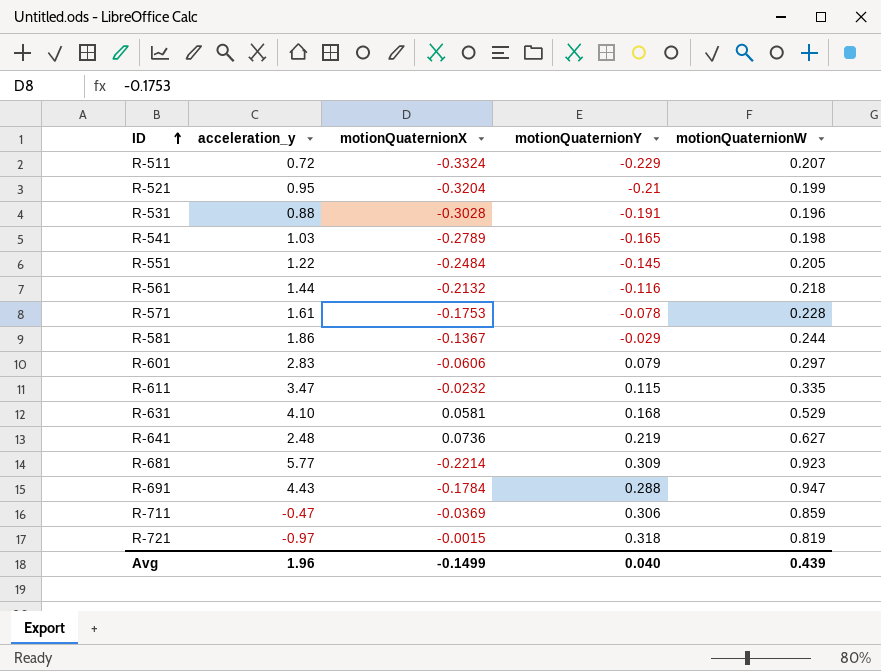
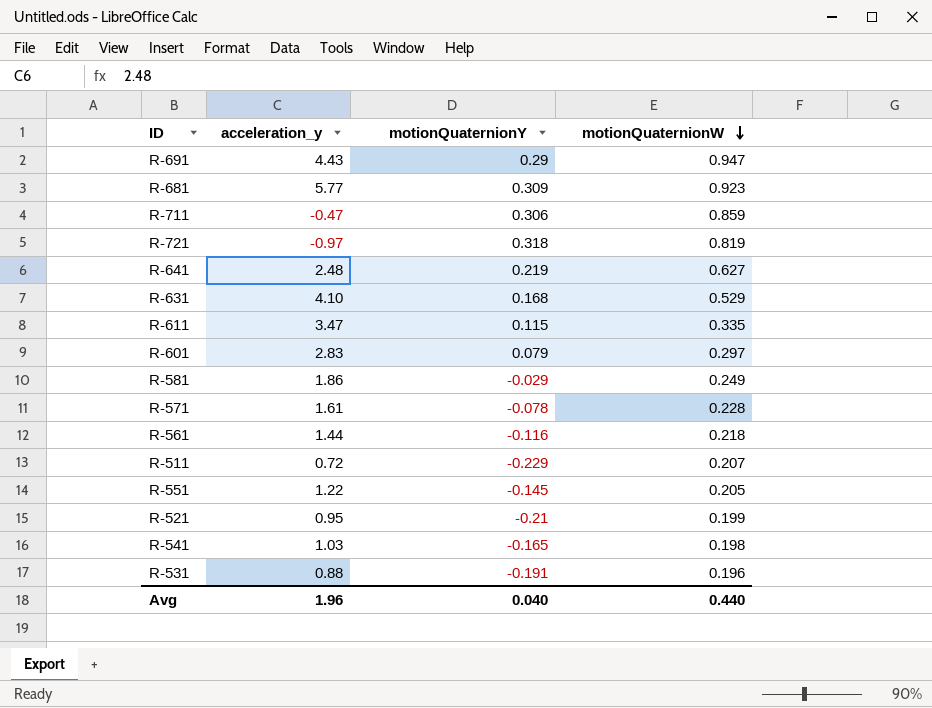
row order: ID ascending -> motionQuaternionW descending
column motionQuaternionX | position: 3 -> none
R-691 | motionQuaternionY: 0.288 -> 0.29
R-581 | motionQuaternionW: 0.244 -> 0.249
Avg | motionQuaternionW: 0.439 -> 0.440

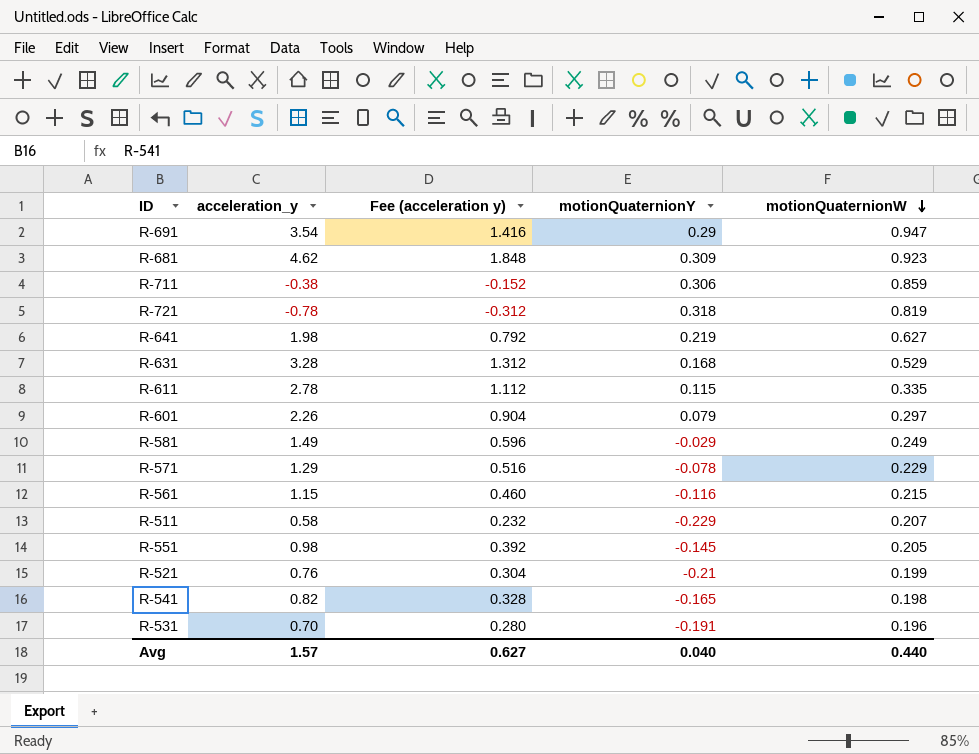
column Fee (acceleration y) | formula: none -> [acceleration_y] * 0.4
R-691 | acceleration_y: 4.43 -> 3.54
R-681 | acceleration_y: 5.77 -> 4.62
R-711 | acceleration_y: -0.47 -> -0.38
R-721 | acceleration_y: -0.97 -> -0.78
R-641 | acceleration_y: 2.48 -> 1.98
R-631 | acceleration_y: 4.10 -> 3.28
R-611 | acceleration_y: 3.47 -> 2.78
R-601 | acceleration_y: 2.83 -> 2.26
R-581 | acceleration_y: 1.86 -> 1.49
R-571 | acceleration_y: 1.61 -> 1.29
R-571 | motionQuaternionW: 0.228 -> 0.229
R-561 | acceleration_y: 1.44 -> 1.15
R-561 | motionQuaternionW: 0.218 -> 0.215
R-511 | acceleration_y: 0.72 -> 0.58
R-551 | acceleration_y: 1.22 -> 0.98
R-521 | acceleration_y: 0.95 -> 0.76
R-541 | acceleration_y: 1.03 -> 0.82
R-531 | acceleration_y: 0.88 -> 0.70
Avg | acceleration_y: 1.96 -> 1.57

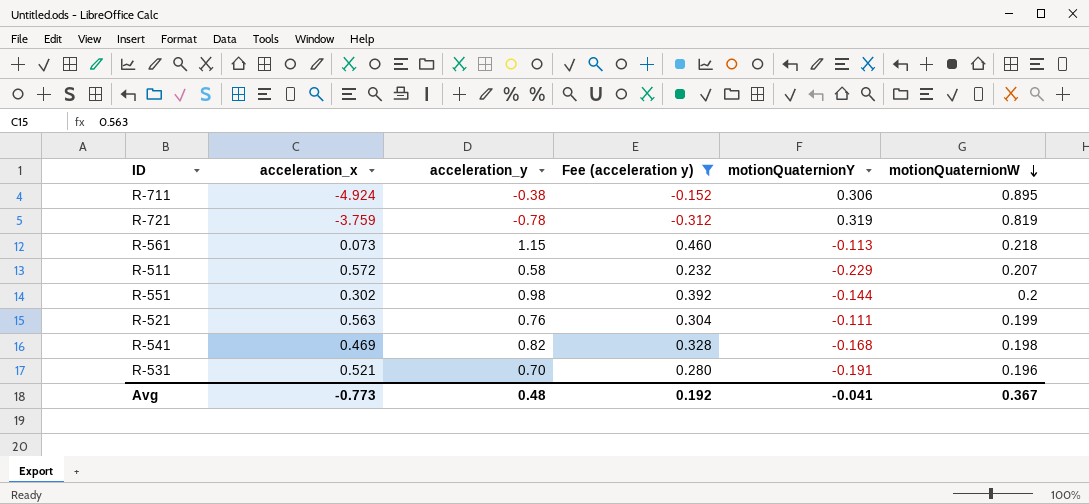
filter: none -> Fee (acceleration y) <= 0.460
column acceleration_x | position: none -> 2
R-711 | motionQuaternionW: 0.859 -> 0.895
R-721 | motionQuaternionY: 0.318 -> 0.319
R-561 | motionQuaternionY: -0.116 -> -0.113
R-561 | motionQuaternionW: 0.215 -> 0.218
R-551 | motionQuaternionY: -0.145 -> -0.144
R-551 | motionQuaternionW: 0.205 -> 0.2
R-521 | motionQuaternionY: -0.21 -> -0.111
R-541 | motionQuaternionY: -0.165 -> -0.168
Avg | acceleration_y: 1.57 -> 0.48
Avg | Fee (acceleration y): 0.627 -> 0.192
Avg | motionQuaternionY: 0.040 -> -0.041
Avg | motionQuaternionW: 0.440 -> 0.367

